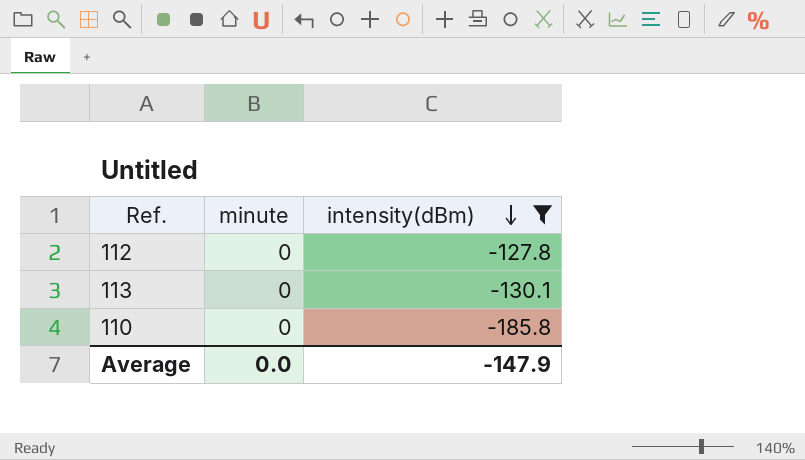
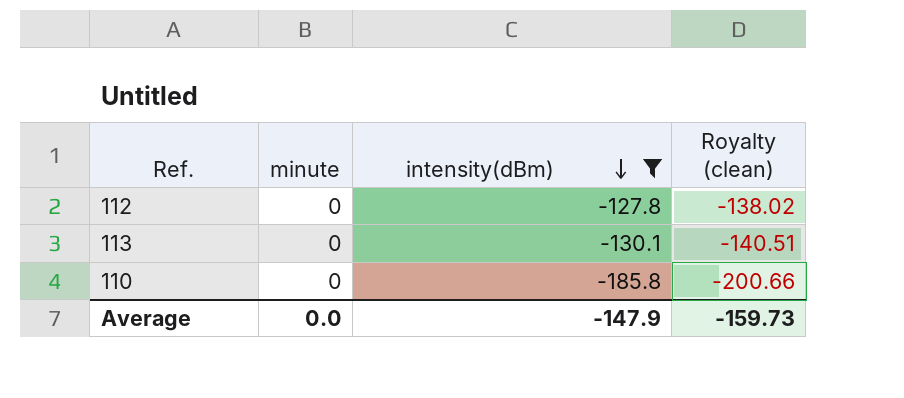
column Royalty (clean) | formula: none -> [intensity(dBm)] * 1.08

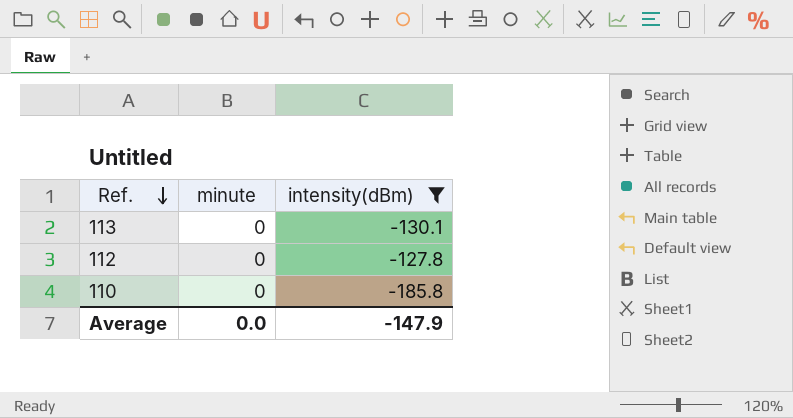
row order: intensity(dBm) descending -> Ref. descending
column Royalty (clean) | formula: [intensity(dBm)] * 1.08 -> none

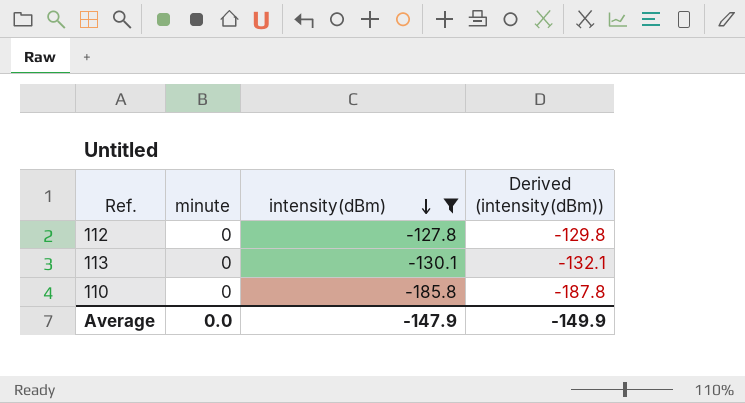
row order: Ref. descending -> intensity(dBm) descending
column Derived (intensity(dBm)) | formula: none -> [intensity(dBm)] - 2

